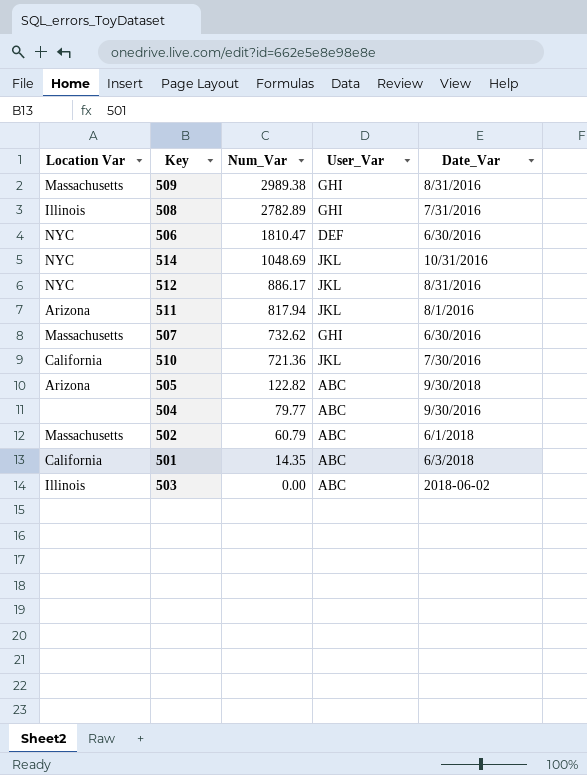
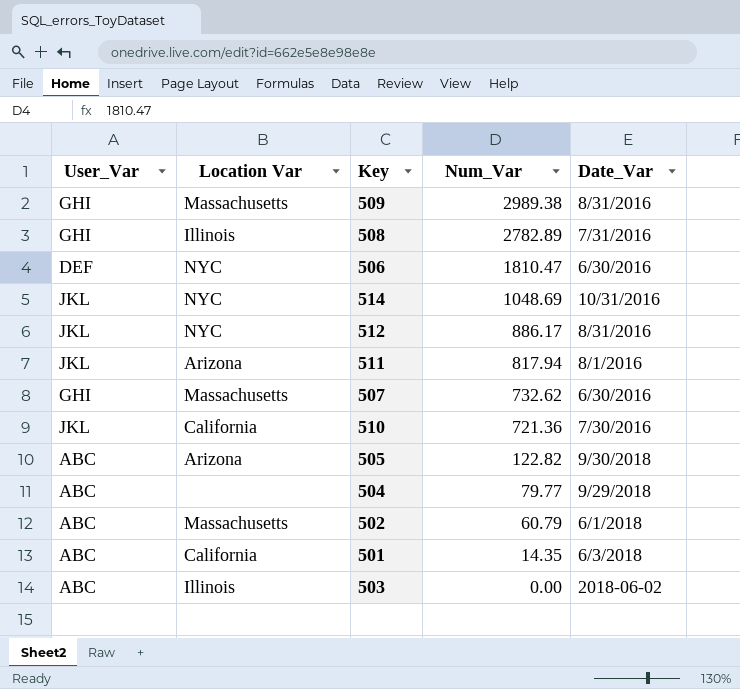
column User_Var | position: 4 -> 1
504 | Date_Var: 9/30/2016 -> 9/29/2018

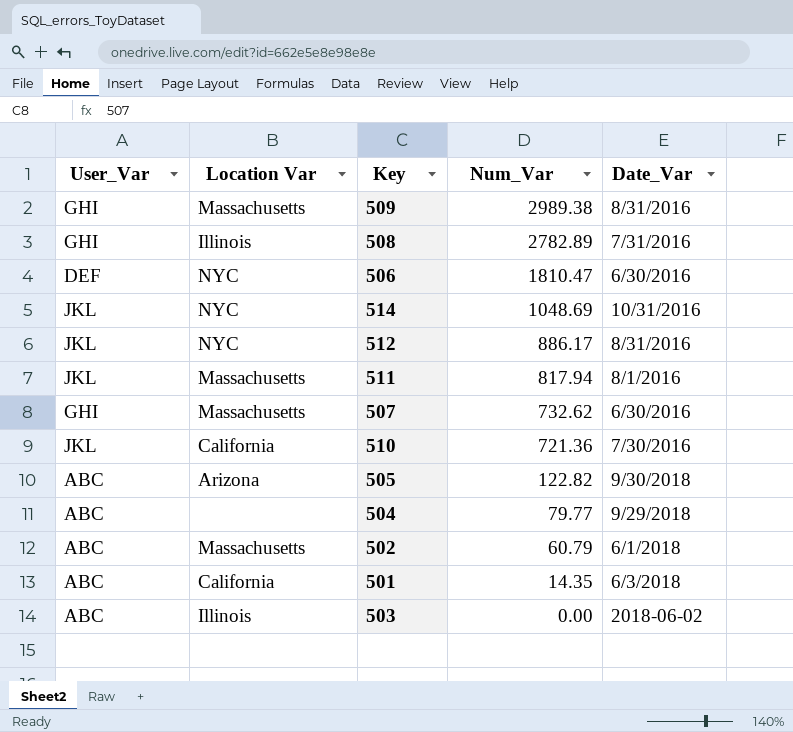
511 | Location Var: Arizona -> Massachusetts

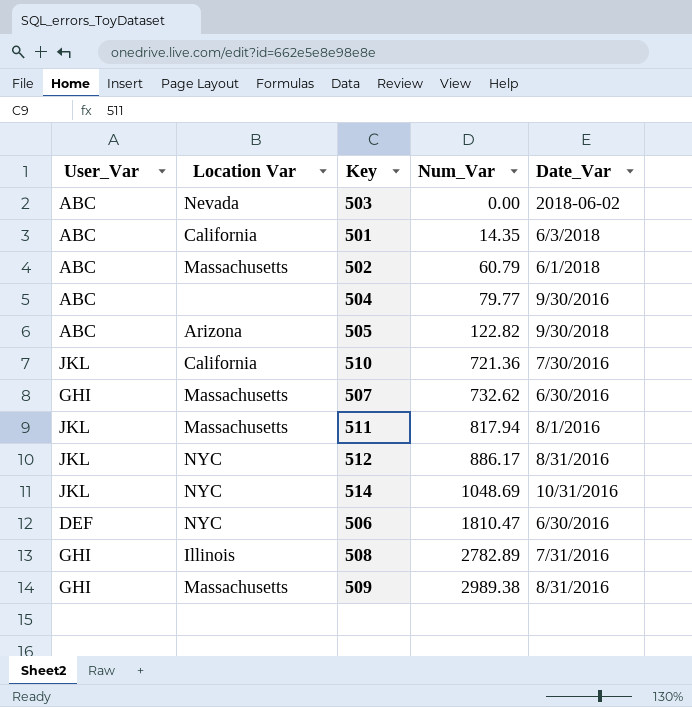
row order: Num_Var descending -> Num_Var ascending
503 | Location Var: Illinois -> Nevada
504 | Date_Var: 9/29/2018 -> 9/30/2016

